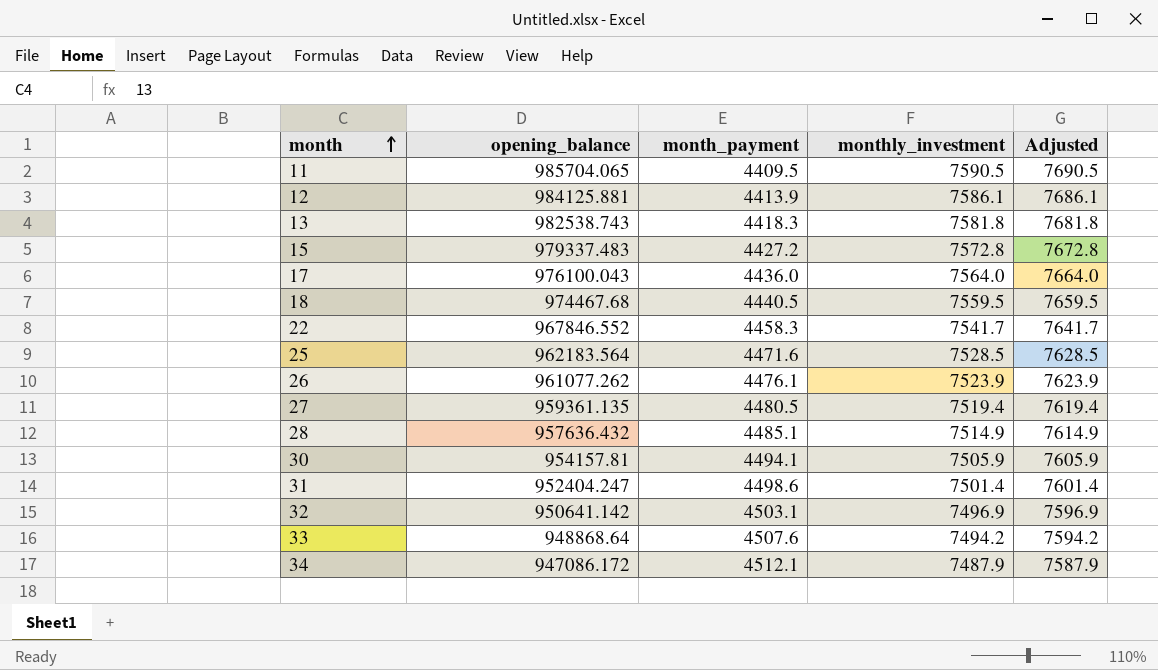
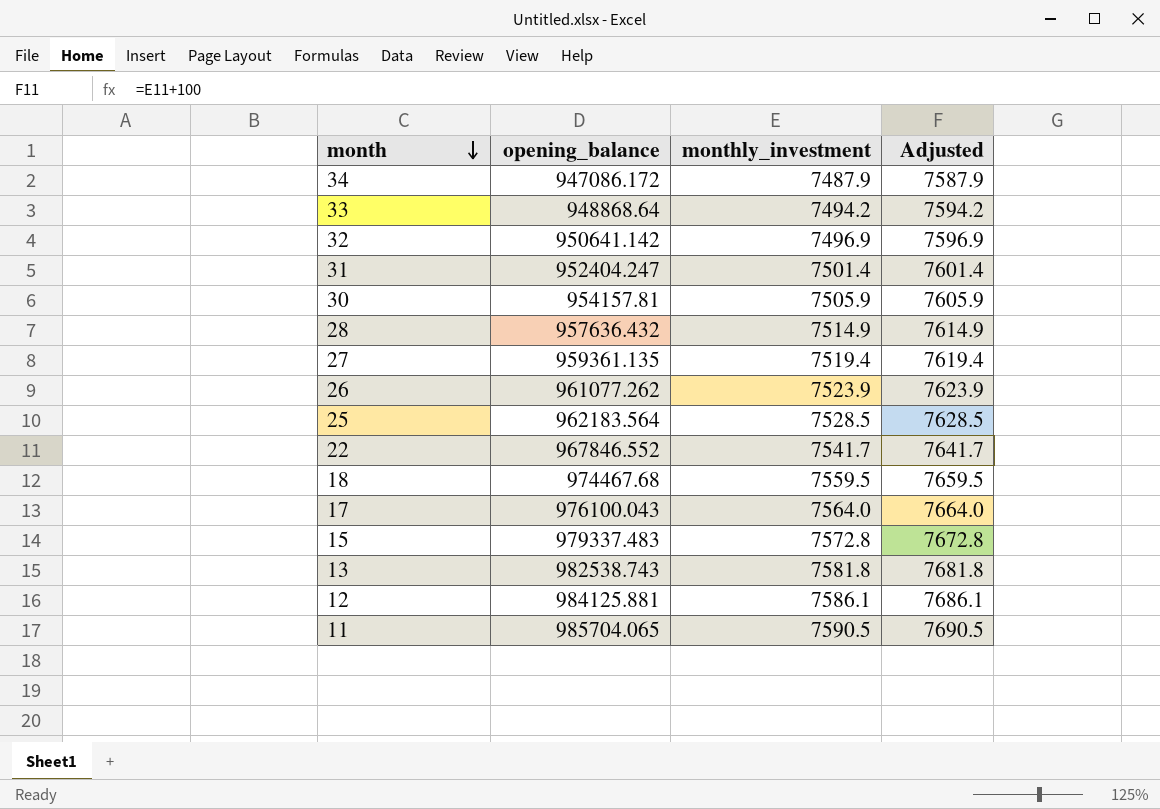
row order: month ascending -> month descending
column month_payment | position: 3 -> none

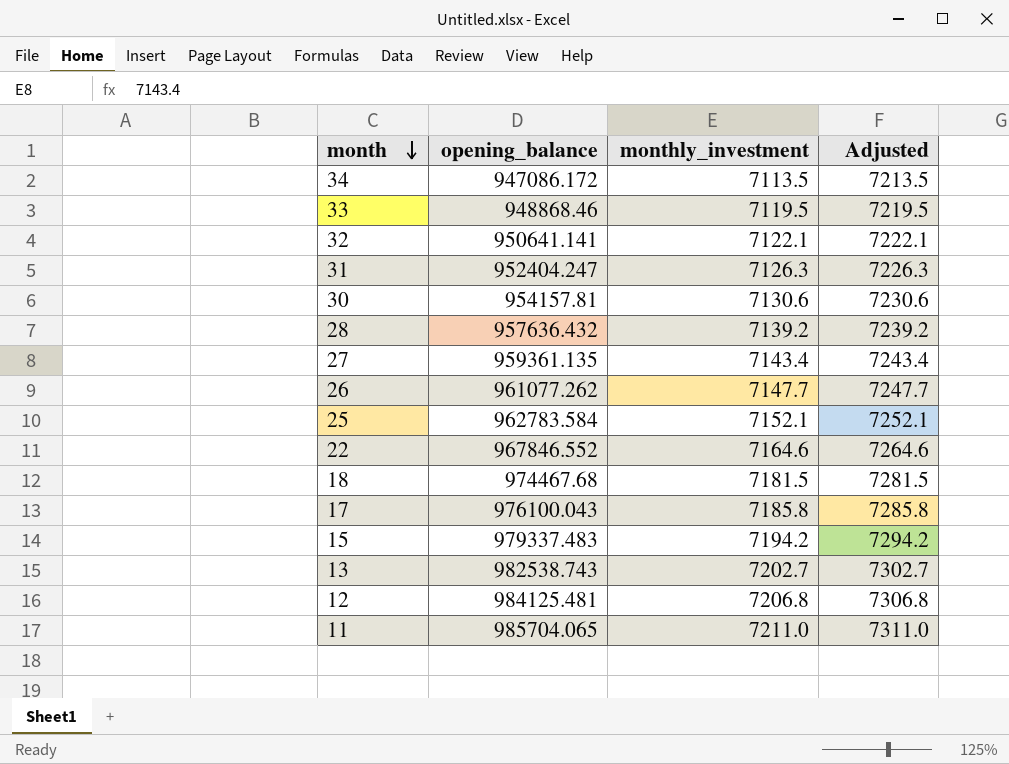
34 | monthly_investment: 7487.9 -> 7113.5
34 | Adjusted: 7587.9 -> 7213.5
33 | opening_balance: 948868.64 -> 948868.46
33 | monthly_investment: 7494.2 -> 7119.5
33 | Adjusted: 7594.2 -> 7219.5
32 | opening_balance: 950641.142 -> 950641.141
32 | monthly_investment: 7496.9 -> 7122.1
32 | Adjusted: 7596.9 -> 7222.1
31 | monthly_investment: 7501.4 -> 7126.3
31 | Adjusted: 7601.4 -> 7226.3
30 | monthly_investment: 7505.9 -> 7130.6
30 | Adjusted: 7605.9 -> 7230.6
28 | monthly_investment: 7514.9 -> 7139.2
28 | Adjusted: 7614.9 -> 7239.2
27 | monthly_investment: 7519.4 -> 7143.4
27 | Adjusted: 7619.4 -> 7243.4
26 | monthly_investment: 7523.9 -> 7147.7
26 | Adjusted: 7623.9 -> 7247.7
25 | opening_balance: 962183.564 -> 962783.584
25 | monthly_investment: 7528.5 -> 7152.1
25 | Adjusted: 7628.5 -> 7252.1
22 | monthly_investment: 7541.7 -> 7164.6
22 | Adjusted: 7641.7 -> 7264.6
18 | monthly_investment: 7559.5 -> 7181.5
18 | Adjusted: 7659.5 -> 7281.5
17 | monthly_investment: 7564.0 -> 7185.8
17 | Adjusted: 7664.0 -> 7285.8
15 | monthly_investment: 7572.8 -> 7194.2
15 | Adjusted: 7672.8 -> 7294.2
13 | monthly_investment: 7581.8 -> 7202.7
13 | Adjusted: 7681.8 -> 7302.7
12 | opening_balance: 984125.881 -> 984125.481
12 | monthly_investment: 7586.1 -> 7206.8
12 | Adjusted: 7686.1 -> 7306.8
11 | monthly_investment: 7590.5 -> 7211.0
11 | Adjusted: 7690.5 -> 7311.0

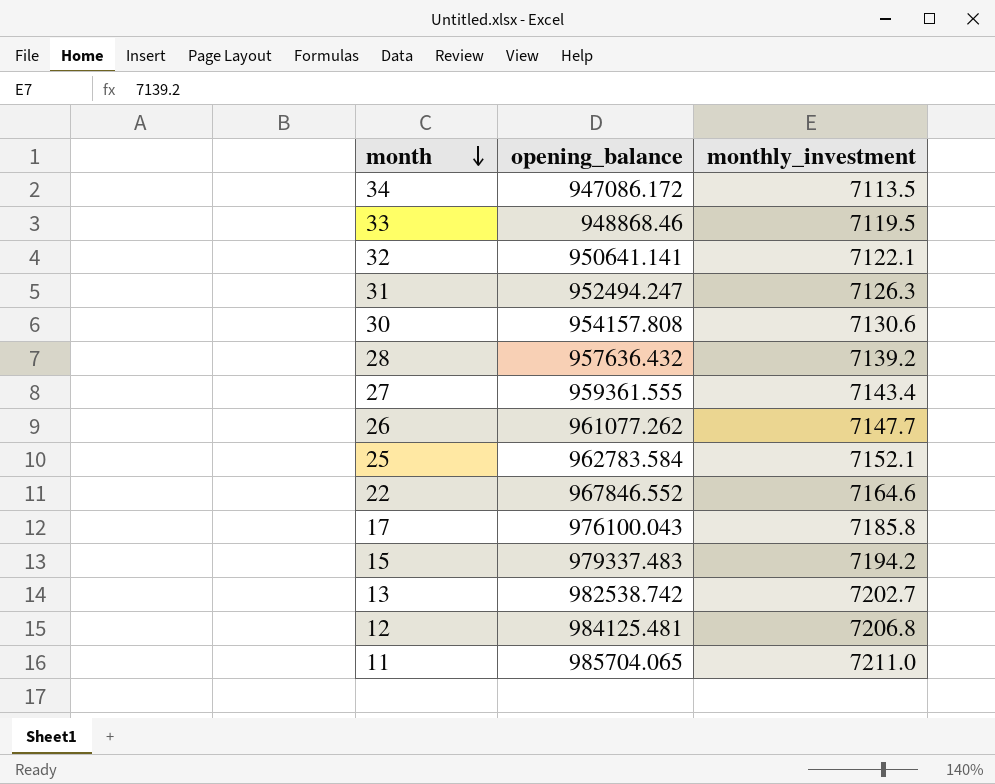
column Adjusted | formula: [monthly_investment] + 100 -> none
row 18: 974467.68 | 7181.5 | 7281.5 -> none
31 | opening_balance: 952404.247 -> 952494.247
30 | opening_balance: 954157.81 -> 954157.808
27 | opening_balance: 959361.135 -> 959361.555
13 | opening_balance: 982538.743 -> 982538.742

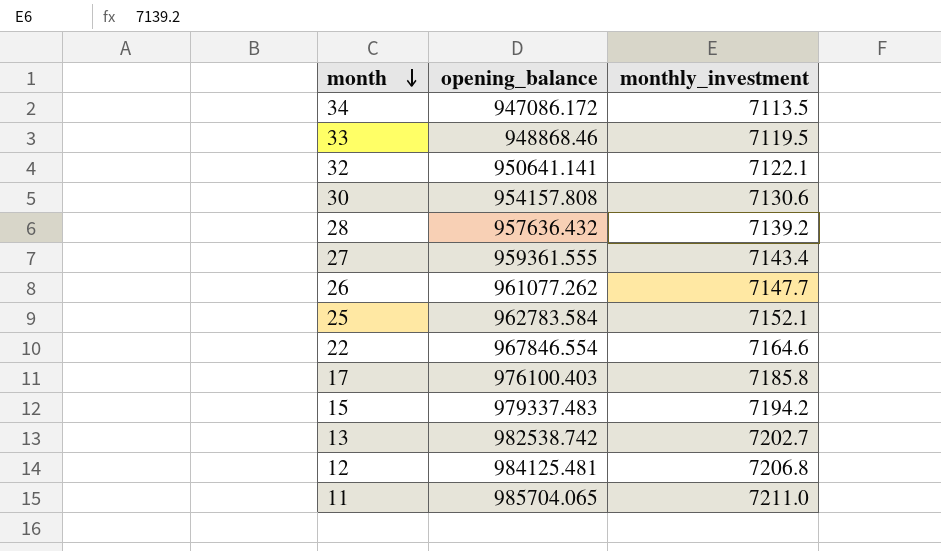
row 31: 952494.247 | 7126.3 -> none
22 | opening_balance: 967846.552 -> 967846.554
17 | opening_balance: 976100.043 -> 976100.403

